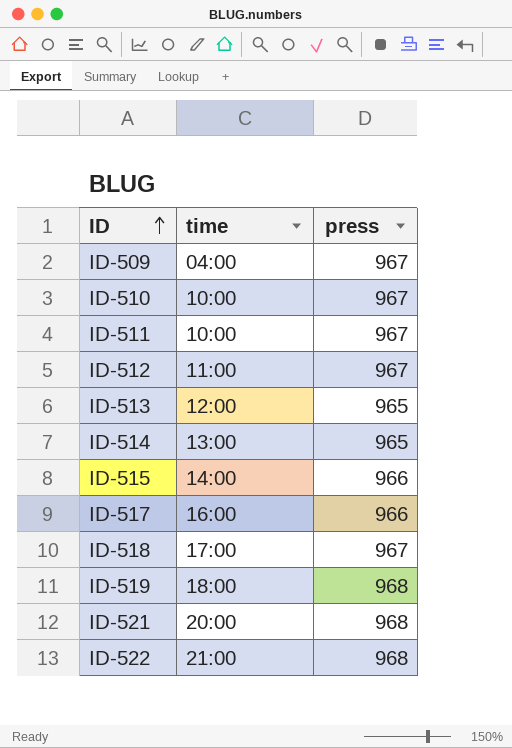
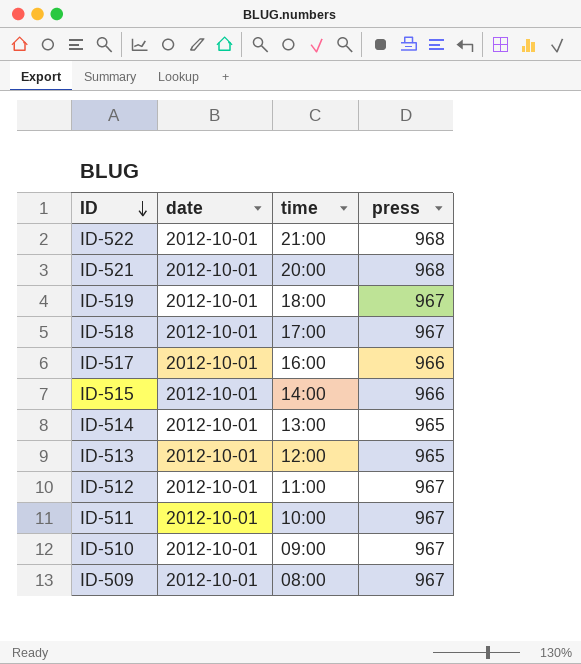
row order: ID ascending -> ID descending
column date | position: none -> 2
ID-519 | press: 968 -> 967
ID-510 | time: 10:00 -> 09:00
ID-509 | time: 04:00 -> 08:00

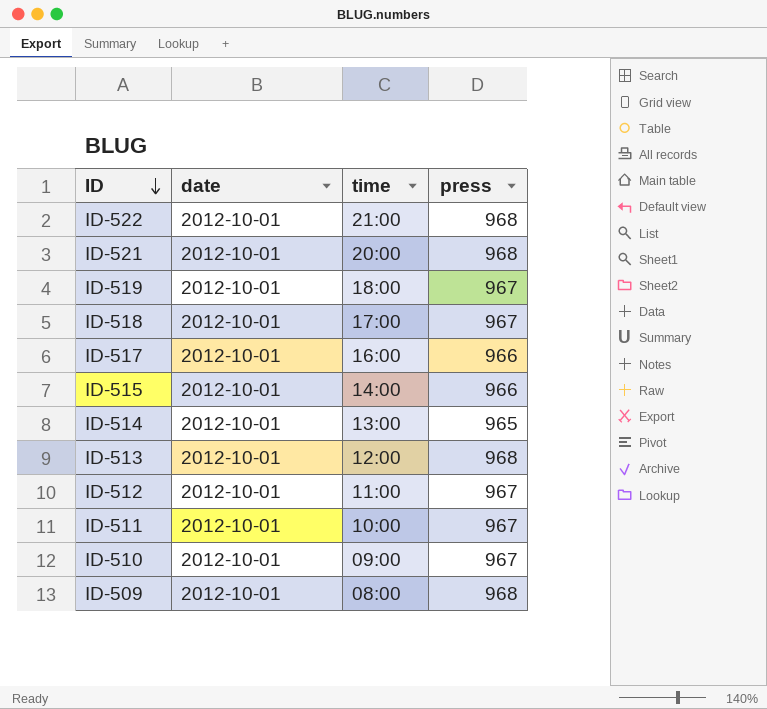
ID-513 | press: 965 -> 968
ID-509 | press: 967 -> 968

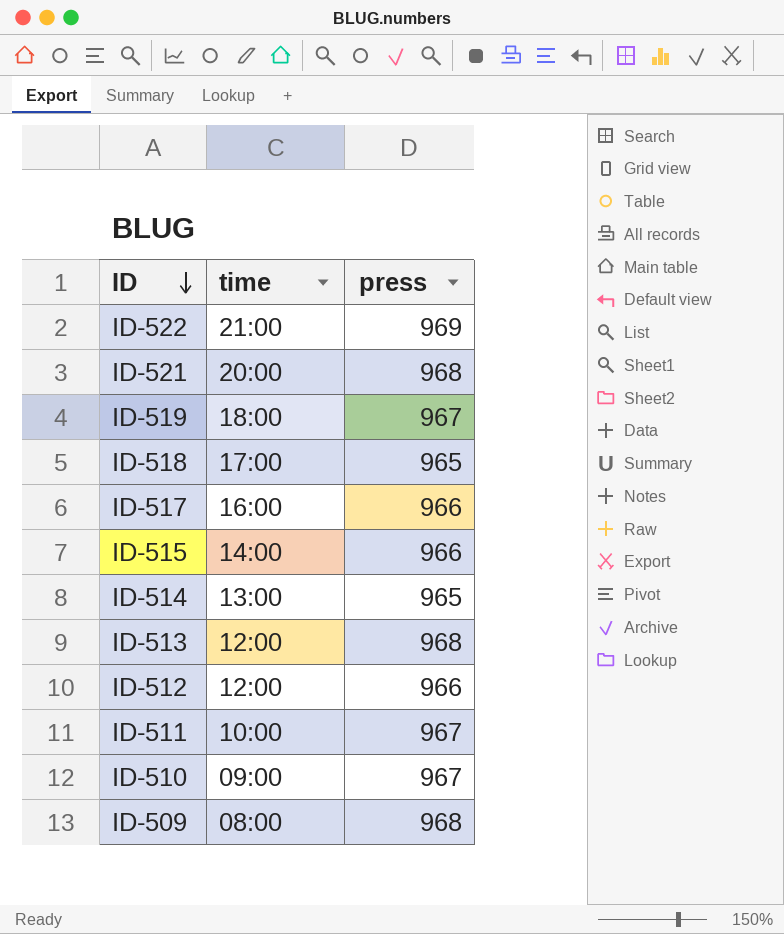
column date | position: 2 -> none
ID-522 | press: 968 -> 969
ID-518 | press: 967 -> 965
ID-512 | time: 11:00 -> 12:00
ID-512 | press: 967 -> 966

